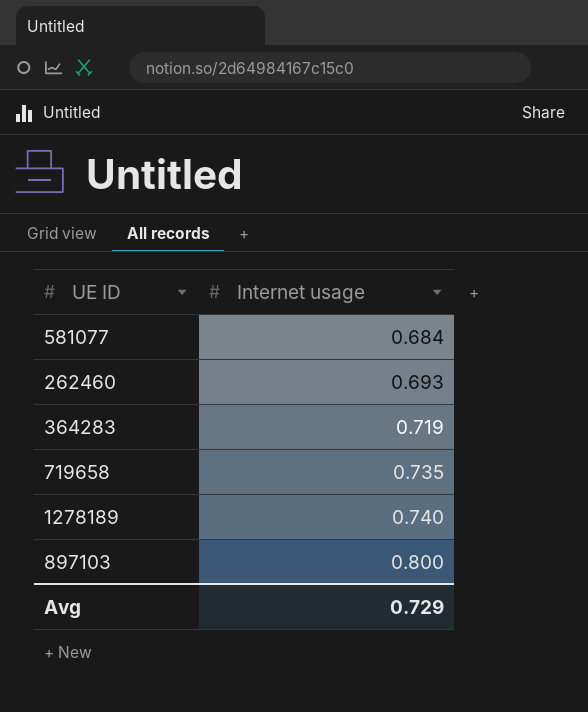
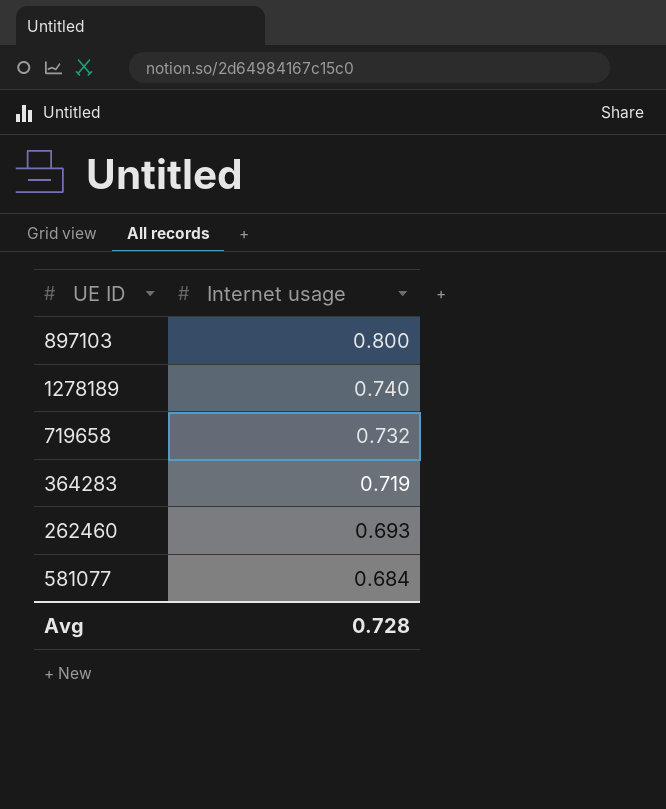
row order: Internet usage ascending -> Internet usage descending
719658 | Internet usage: 0.735 -> 0.732
Avg | Internet usage: 0.729 -> 0.728

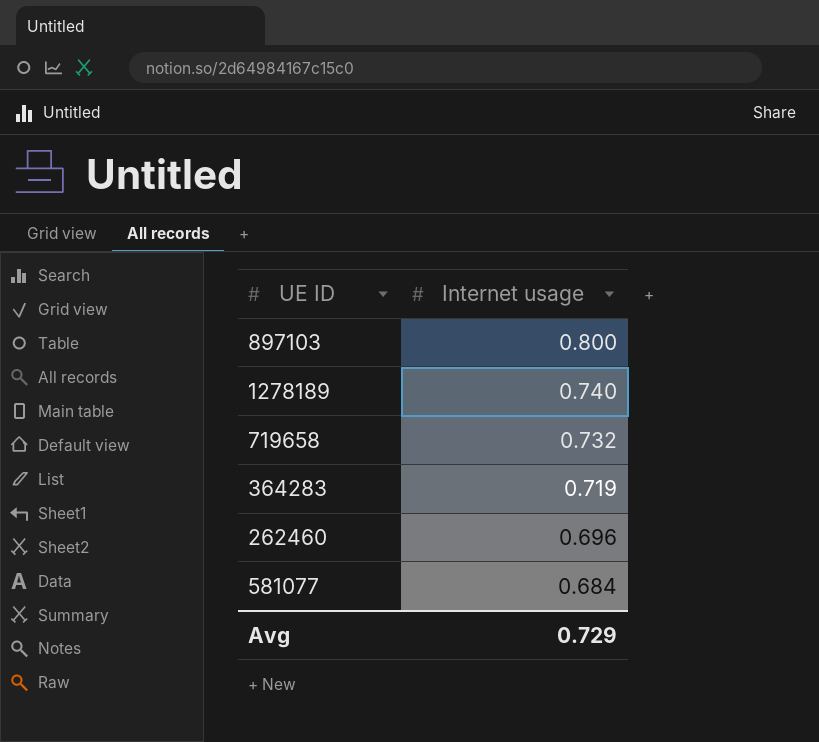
262460 | Internet usage: 0.693 -> 0.696
Avg | Internet usage: 0.728 -> 0.729

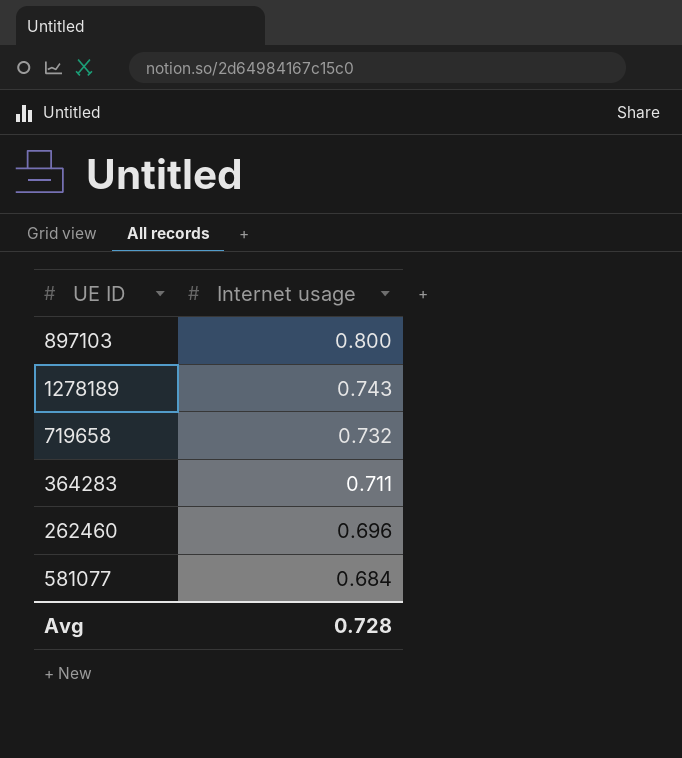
1278189 | Internet usage: 0.740 -> 0.743
364283 | Internet usage: 0.719 -> 0.711
Avg | Internet usage: 0.729 -> 0.728

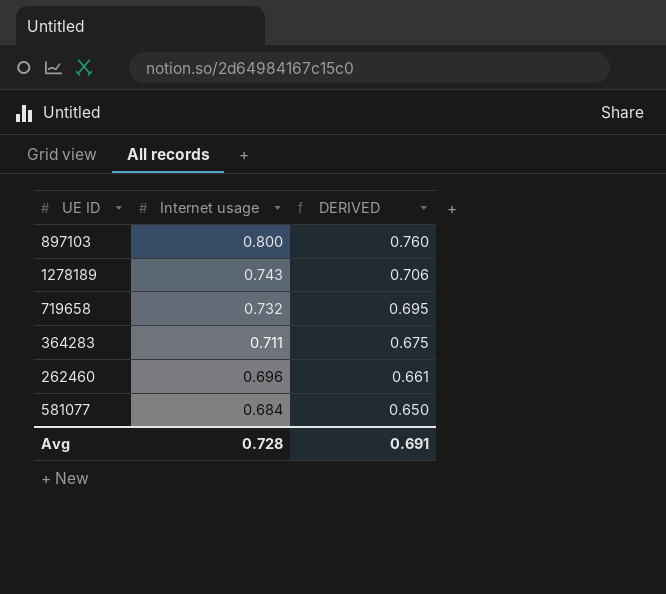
column DERIVED | formula: none -> [Internet usage] * 0.95

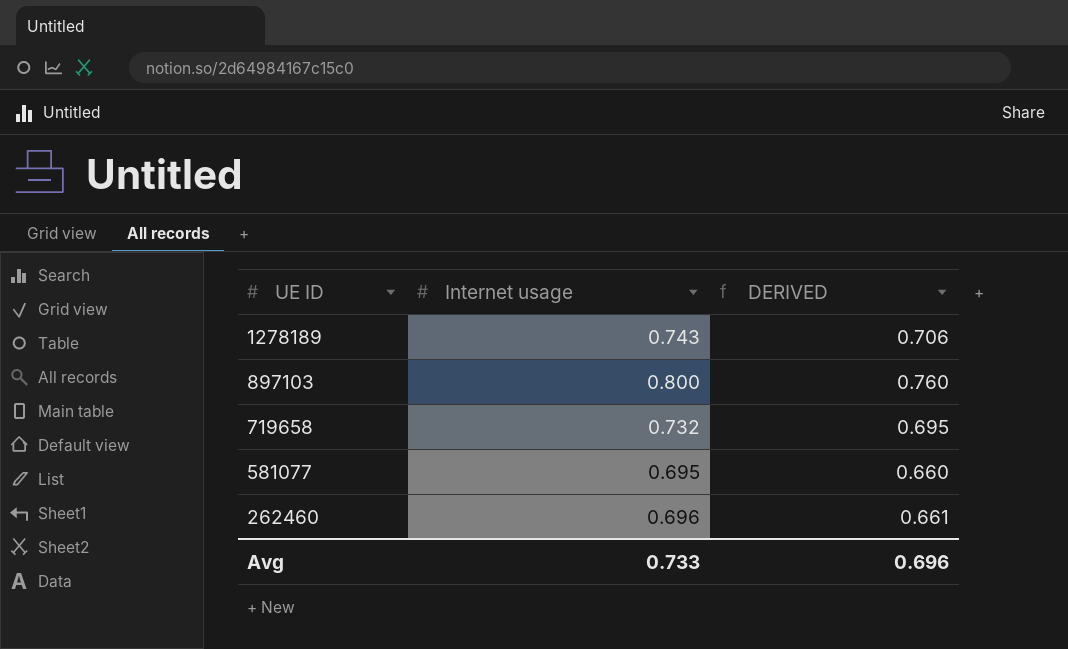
row order: Internet usage descending -> UE ID descending
row 364283: 0.711 | 0.675 -> none
581077 | Internet usage: 0.684 -> 0.695
581077 | DERIVED: 0.650 -> 0.660
Avg | Internet usage: 0.728 -> 0.733
Avg | DERIVED: 0.691 -> 0.696

